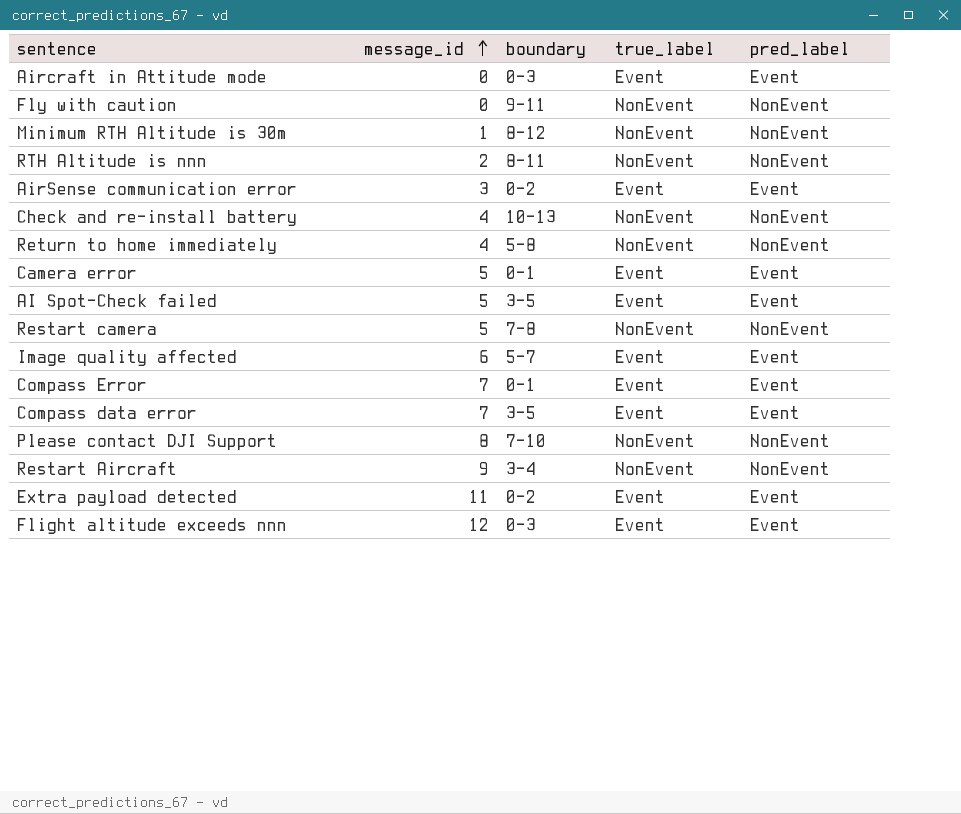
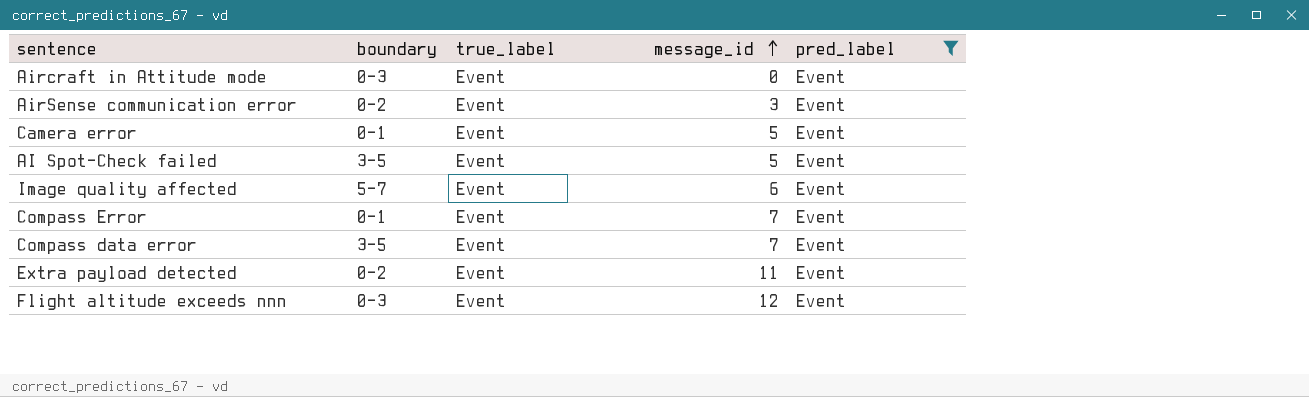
filter: none -> pred_label = Event
column message_id | position: 2 -> 4

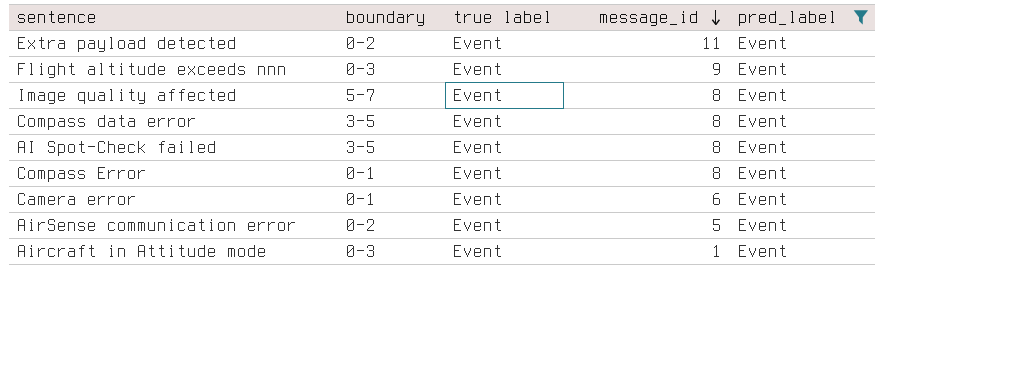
row order: message_id ascending -> message_id descending
column name: true_label -> true label
Flight altitude exceeds nnn | message_id: 12 -> 9
Image quality affected | message_id: 6 -> 8
Compass data error | message_id: 7 -> 8
AI Spot-Check failed | message_id: 5 -> 8
Compass Error | message_id: 7 -> 8
Camera error | message_id: 5 -> 6
AirSense communication error | message_id: 3 -> 5
Aircraft in Attitude mode | message_id: 0 -> 1

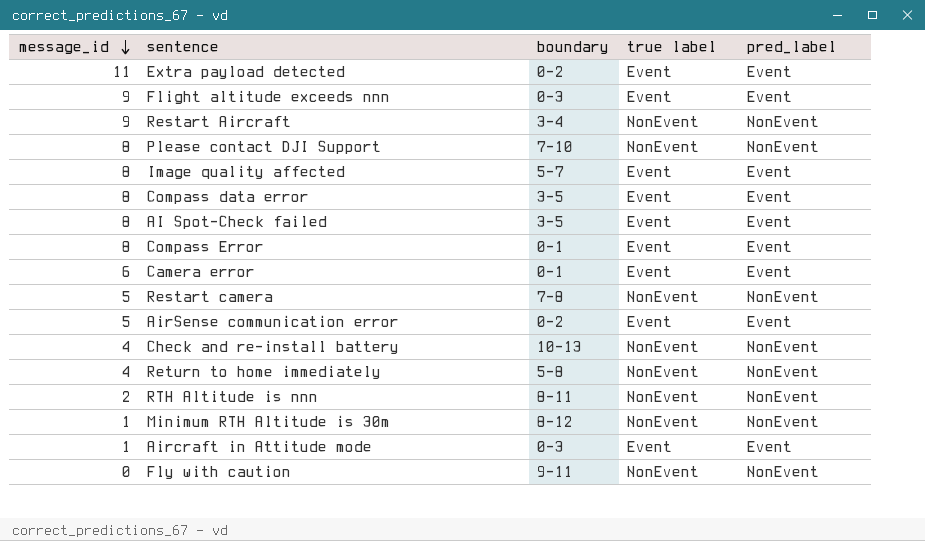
filter: pred_label = Event -> none
column message_id | position: 4 -> 1

